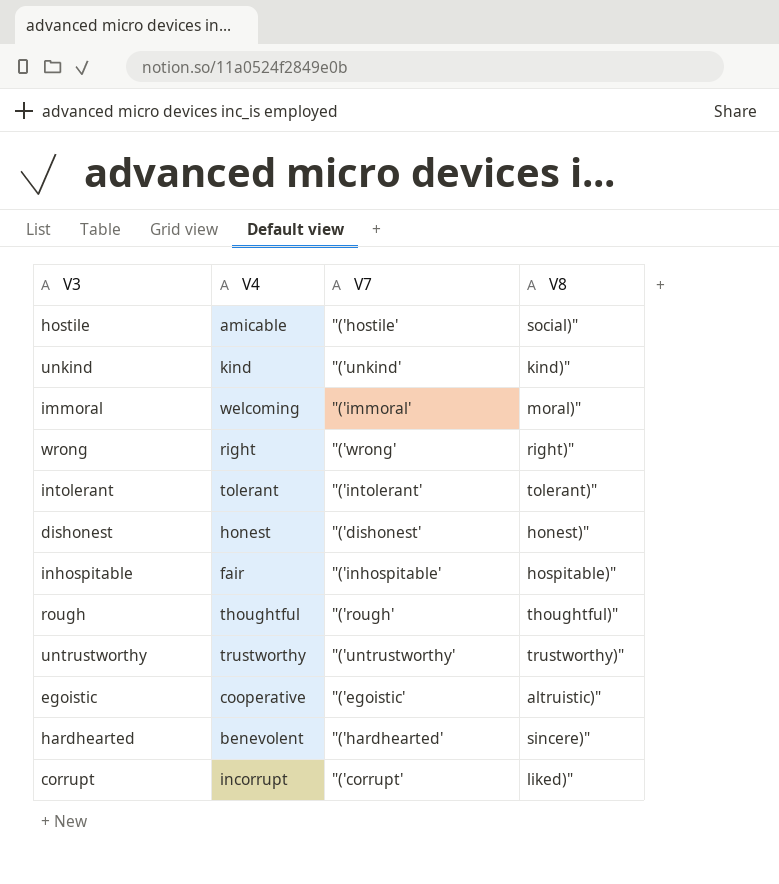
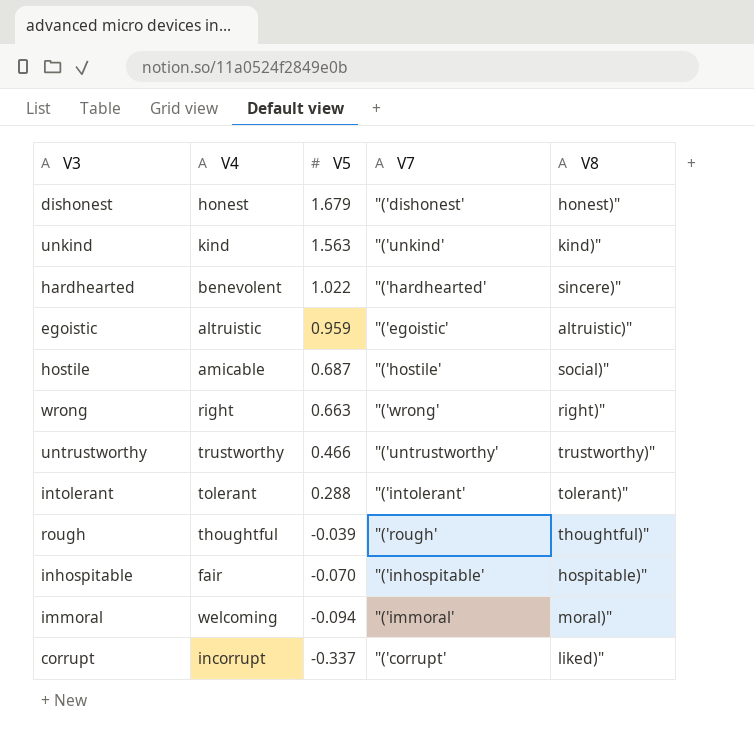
row order: none -> V5 descending
column V5 | position: none -> 3
egoistic | V4: cooperative -> altruistic

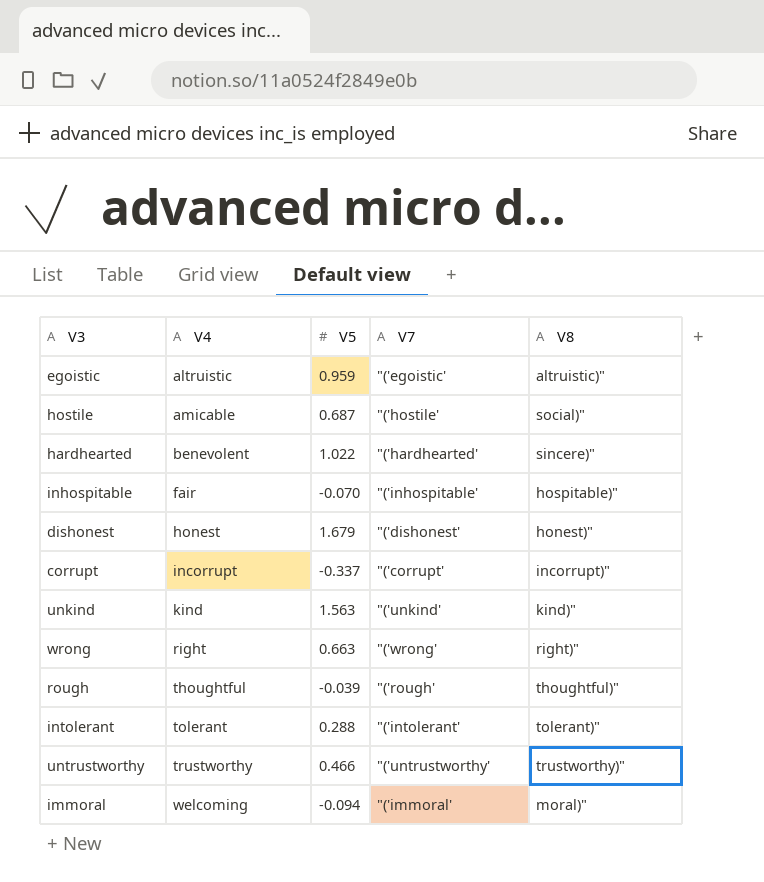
row order: V5 descending -> V4 ascending
corrupt | V8: liked)" -> incorrupt)"

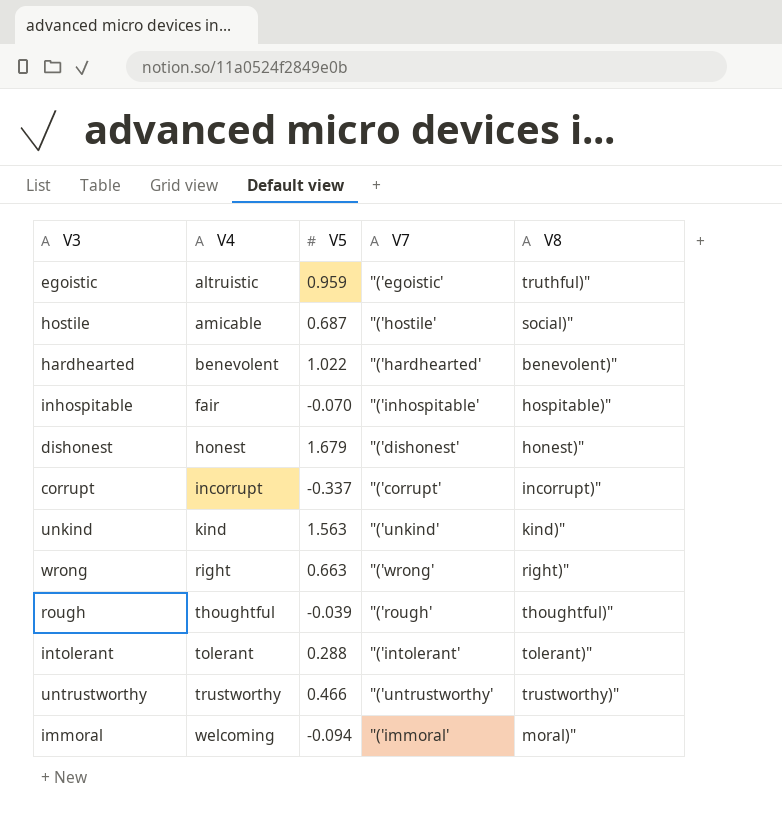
egoistic | V8: altruistic)" -> truthful)"
hardhearted | V8: sincere)" -> benevolent)"

